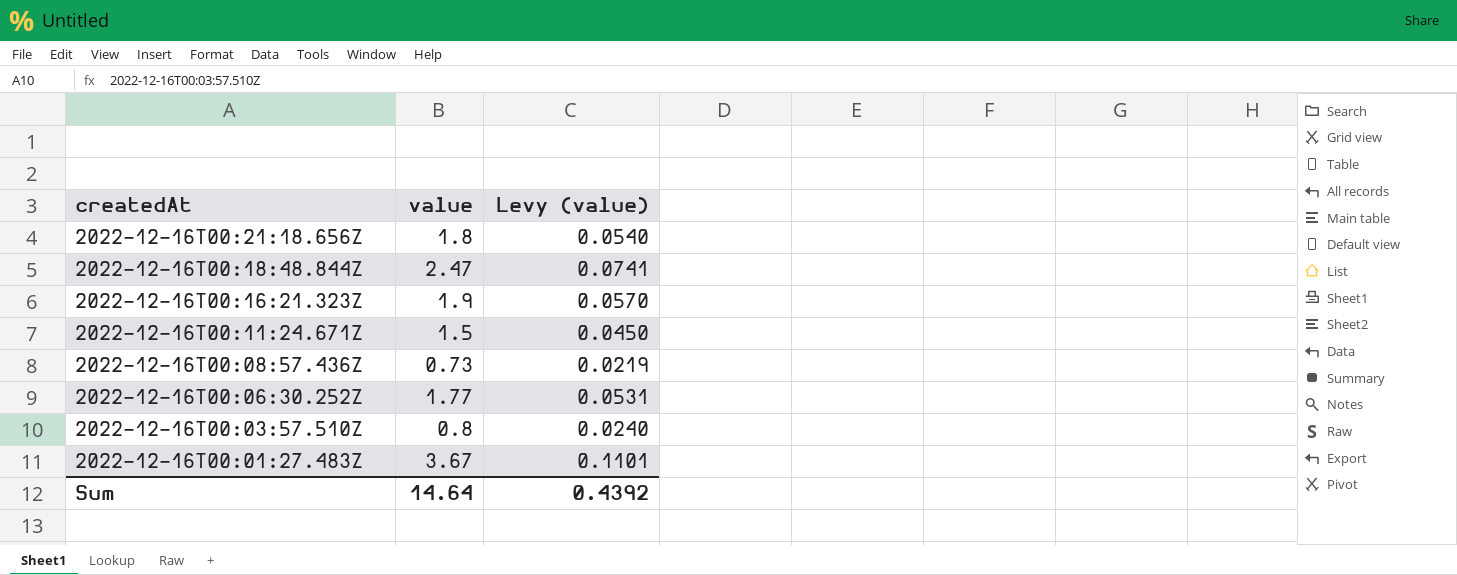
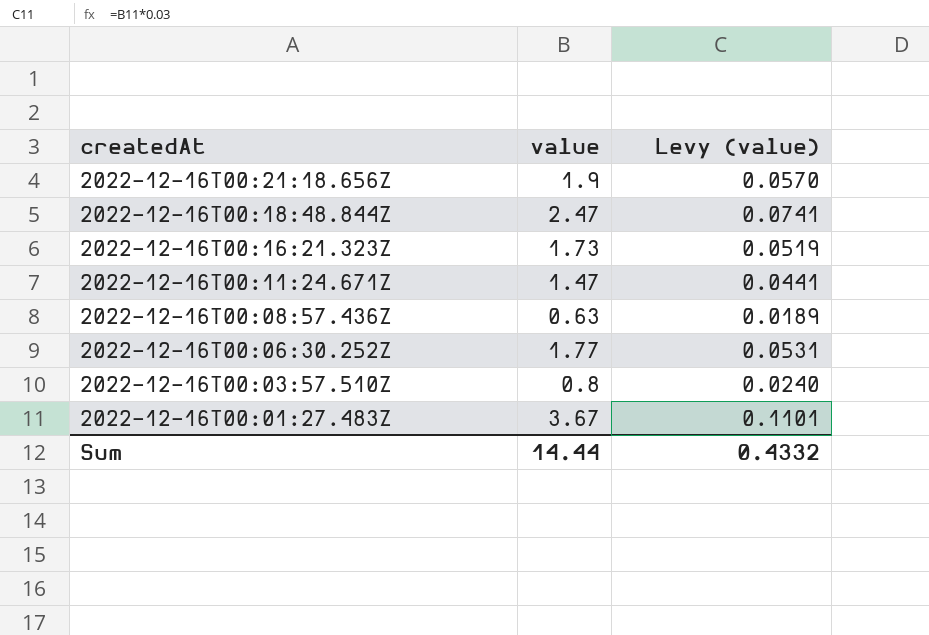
2022-12-16T00:21:18.656Z | value: 1.8 -> 1.9
2022-12-16T00:21:18.656Z | Levy (value): 0.0540 -> 0.0570
2022-12-16T00:16:21.323Z | value: 1.9 -> 1.73
2022-12-16T00:16:21.323Z | Levy (value): 0.0570 -> 0.0519
2022-12-16T00:11:24.671Z | value: 1.5 -> 1.47
2022-12-16T00:11:24.671Z | Levy (value): 0.0450 -> 0.0441
2022-12-16T00:08:57.436Z | value: 0.73 -> 0.63
2022-12-16T00:08:57.436Z | Levy (value): 0.0219 -> 0.0189
Sum | value: 14.64 -> 14.44
Sum | Levy (value): 0.4392 -> 0.4332

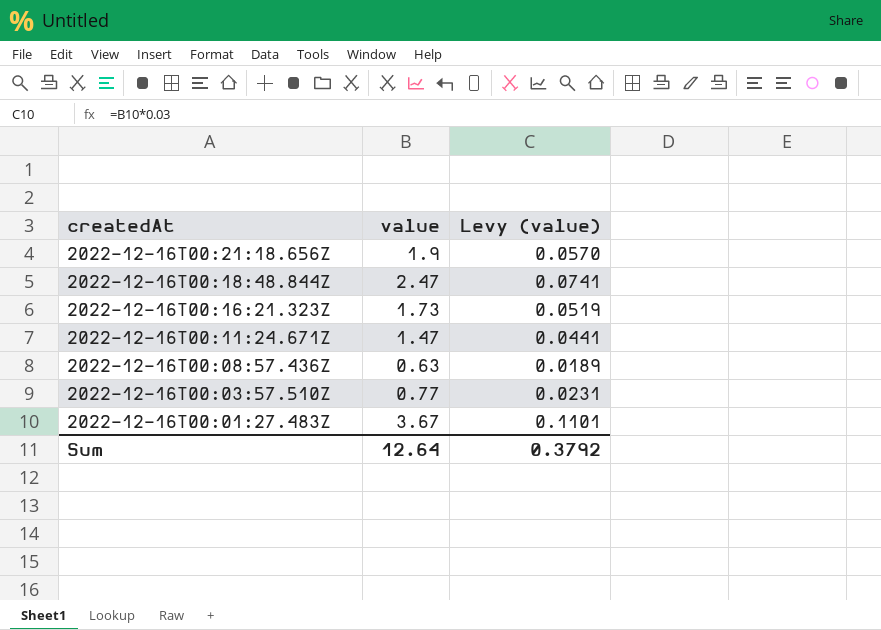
row 2022-12-16T00:06:30.252Z: 1.77 | 0.0531 -> none
2022-12-16T00:03:57.510Z | value: 0.8 -> 0.77
2022-12-16T00:03:57.510Z | Levy (value): 0.0240 -> 0.0231
Sum | value: 14.44 -> 12.64
Sum | Levy (value): 0.4332 -> 0.3792

